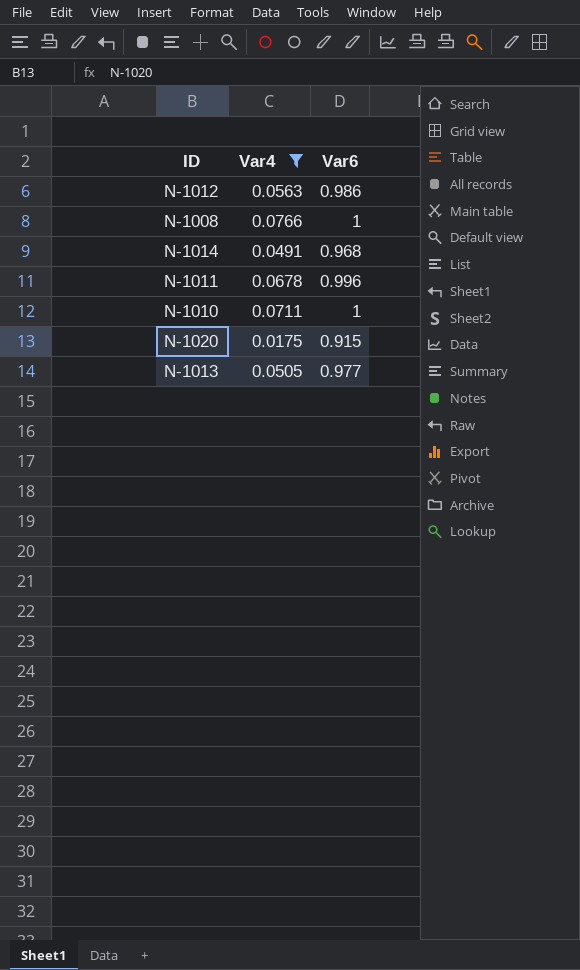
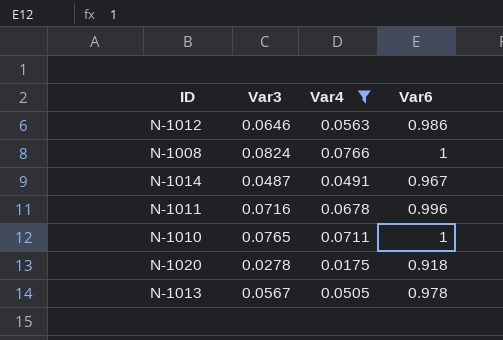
column Var3 | position: none -> 2
N-1014 | Var6: 0.968 -> 0.967
N-1020 | Var6: 0.915 -> 0.918
N-1013 | Var6: 0.977 -> 0.978

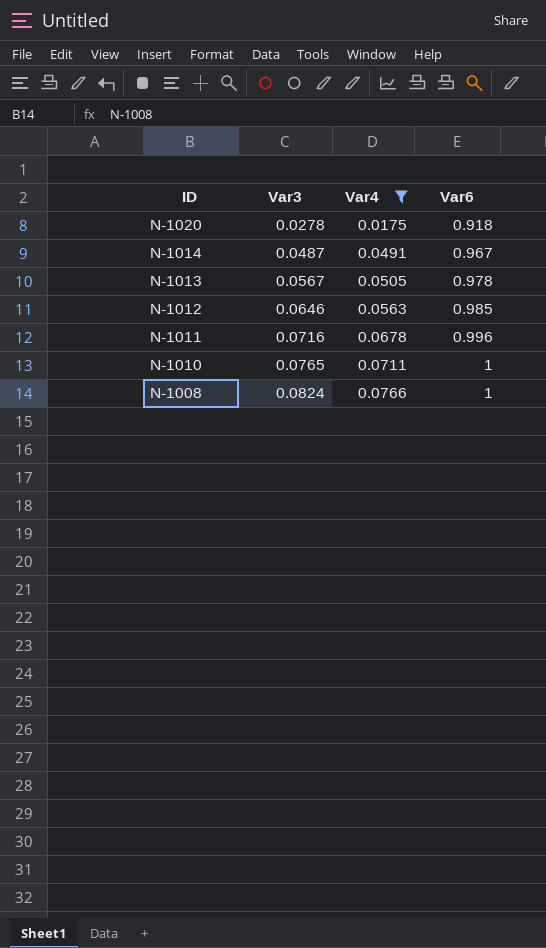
row order: none -> ID descending
N-1012 | Var6: 0.986 -> 0.985

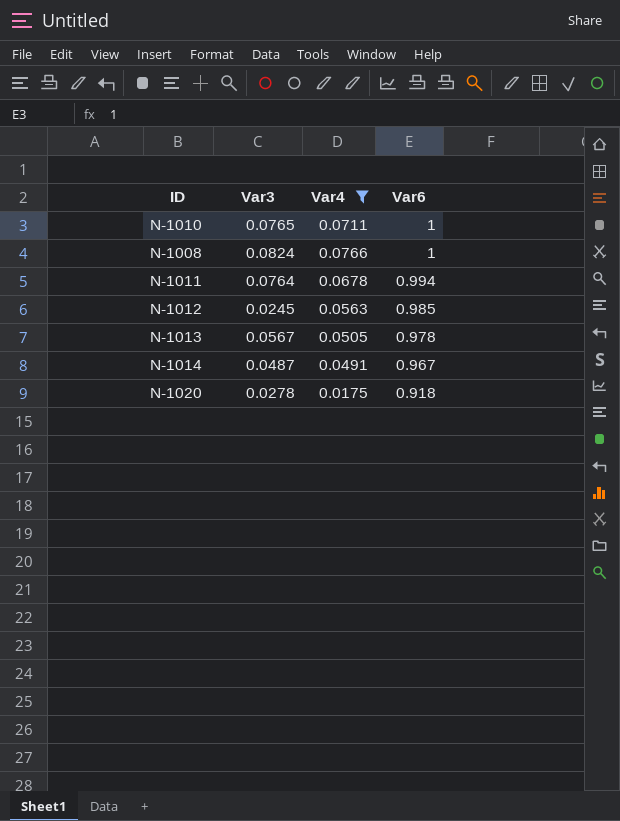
row order: ID descending -> Var6 descending
N-1011 | Var3: 0.0716 -> 0.0764
N-1011 | Var6: 0.996 -> 0.994
N-1012 | Var3: 0.0646 -> 0.0245

